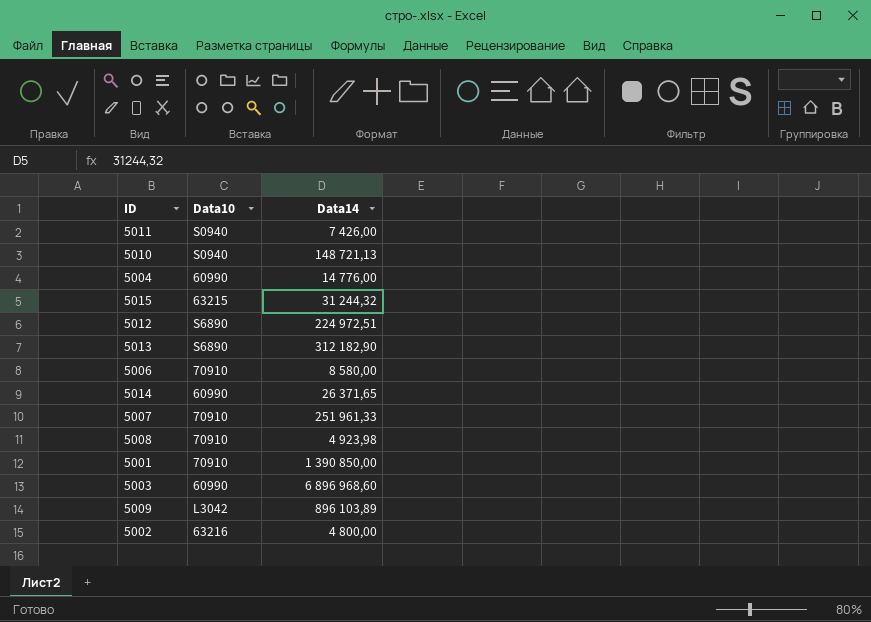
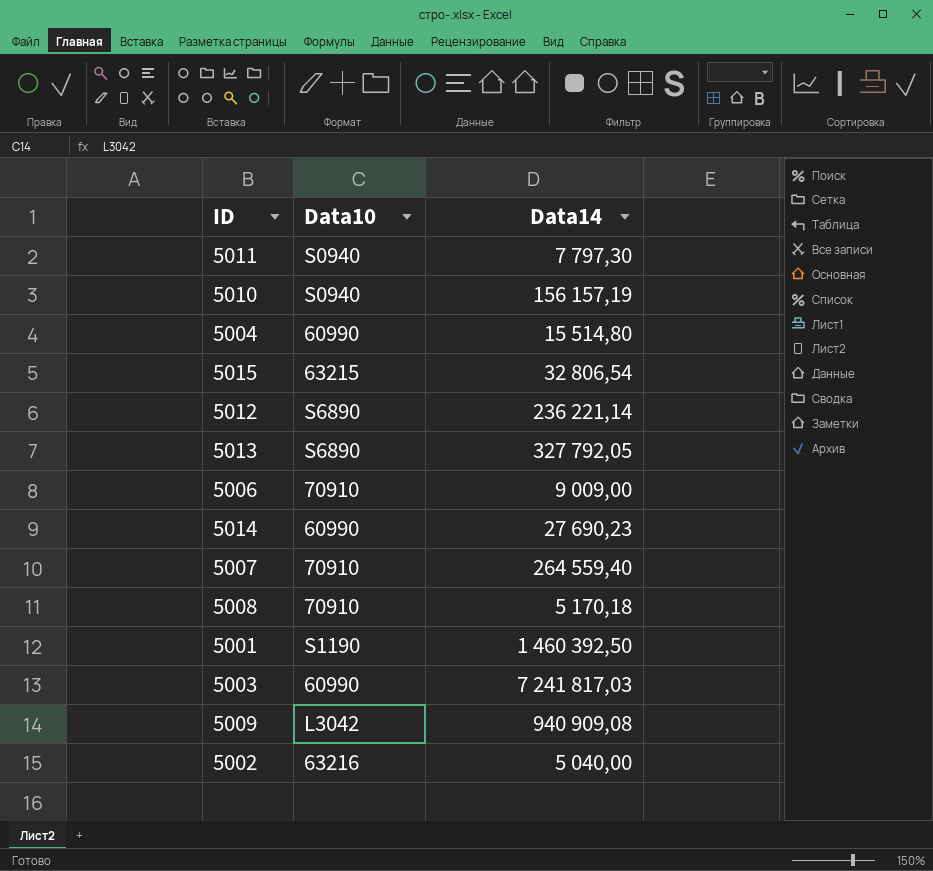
5011 | Data14: 7 426,00 -> 7 797,30
5010 | Data14: 148 721,13 -> 156 157,19
5004 | Data14: 14 776,00 -> 15 514,80
5015 | Data14: 31 244,32 -> 32 806,54
5012 | Data14: 224 972,51 -> 236 221,14
5013 | Data14: 312 182,90 -> 327 792,05
5006 | Data14: 8 580,00 -> 9 009,00
5014 | Data14: 26 371,65 -> 27 690,23
5007 | Data14: 251 961,33 -> 264 559,40
5008 | Data14: 4 923,98 -> 5 170,18
5001 | Data10: 70910 -> S1190
5001 | Data14: 1 390 850,00 -> 1 460 392,50
5003 | Data14: 6 896 968,60 -> 7 241 817,03
5009 | Data14: 896 103,89 -> 940 909,08
5002 | Data14: 4 800,00 -> 5 040,00

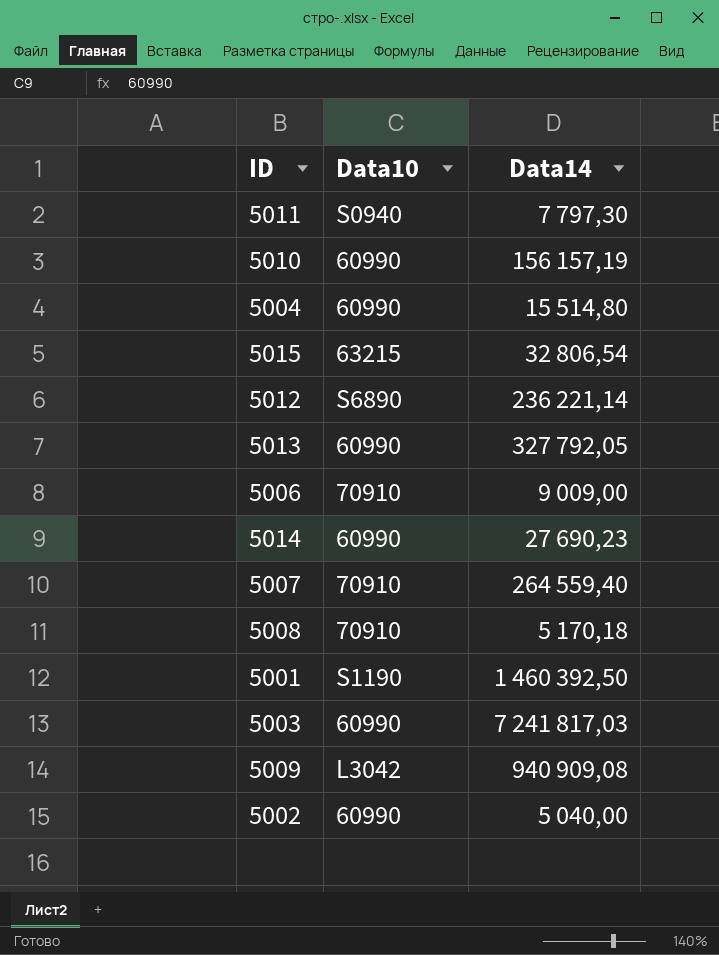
5010 | Data10: S0940 -> 60990
5013 | Data10: S6890 -> 60990
5002 | Data10: 63216 -> 60990

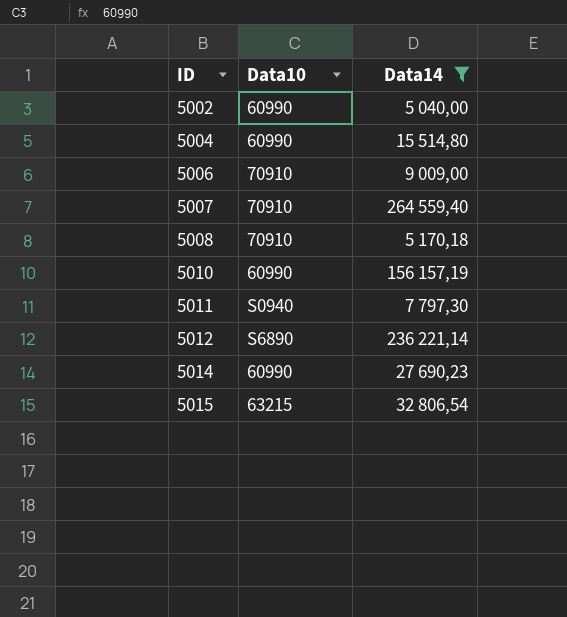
filter: none -> Data14 <= 264 559,40
row order: none -> ID ascending

